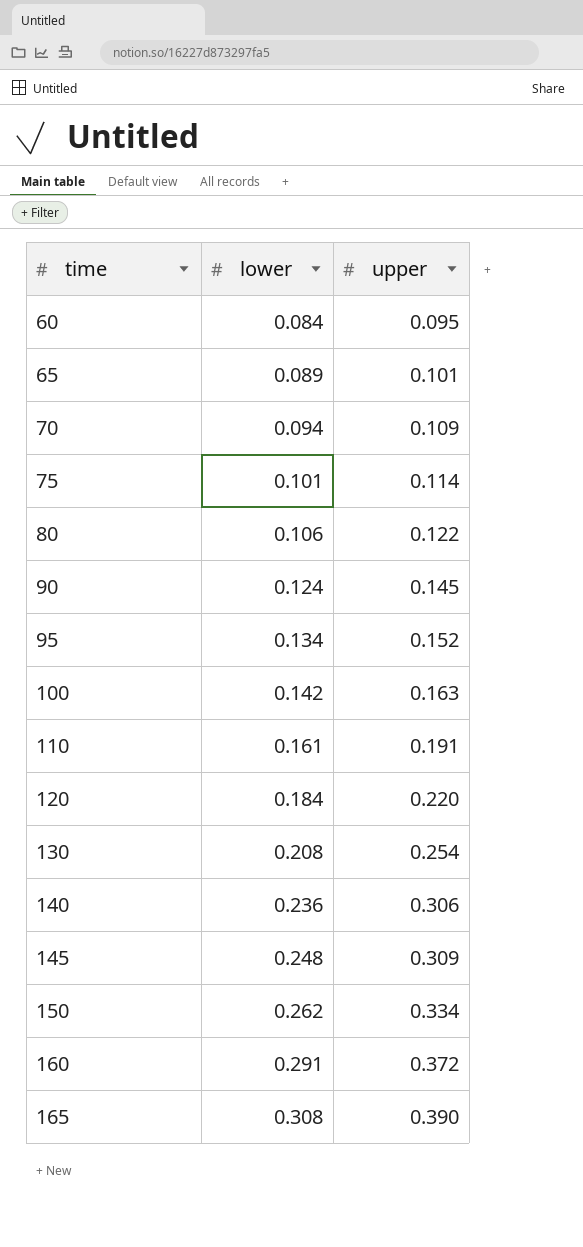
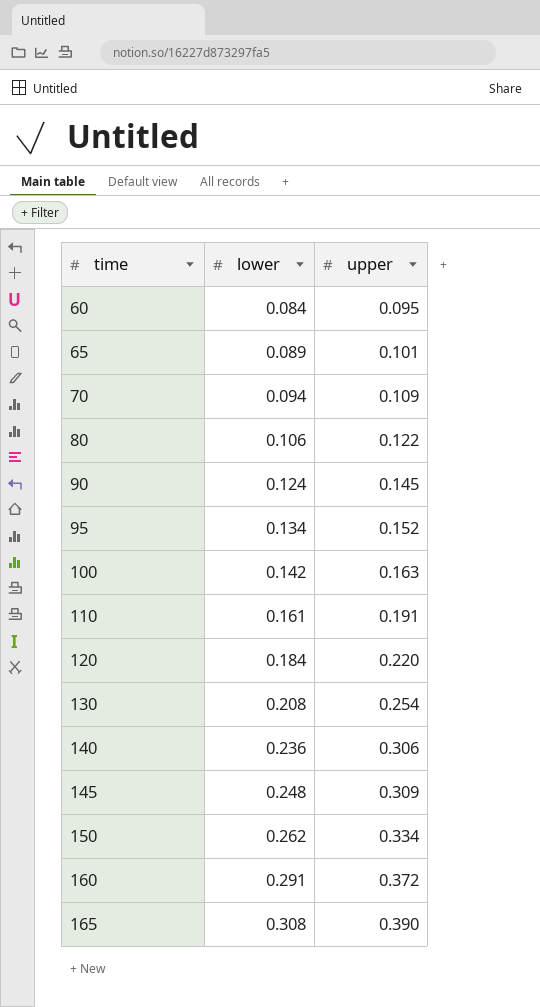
row 75: 0.101 | 0.114 -> none

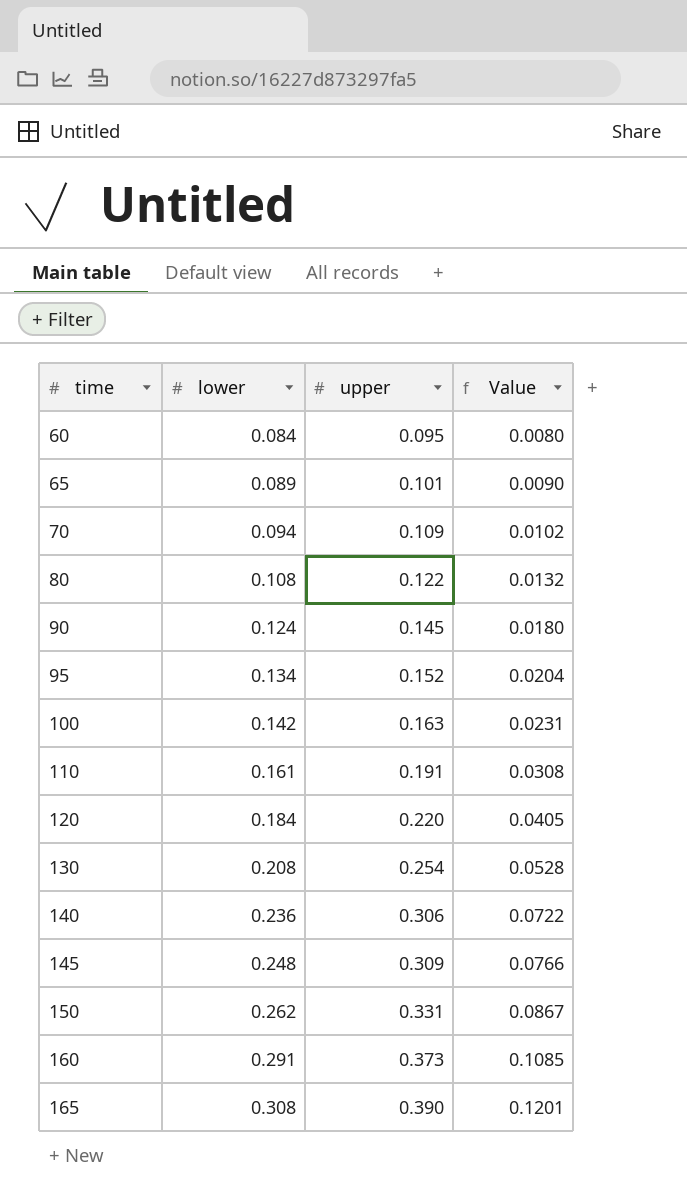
column Value | formula: none -> [lower] * [upper]
80 | lower: 0.106 -> 0.108
150 | upper: 0.334 -> 0.331
160 | upper: 0.372 -> 0.373

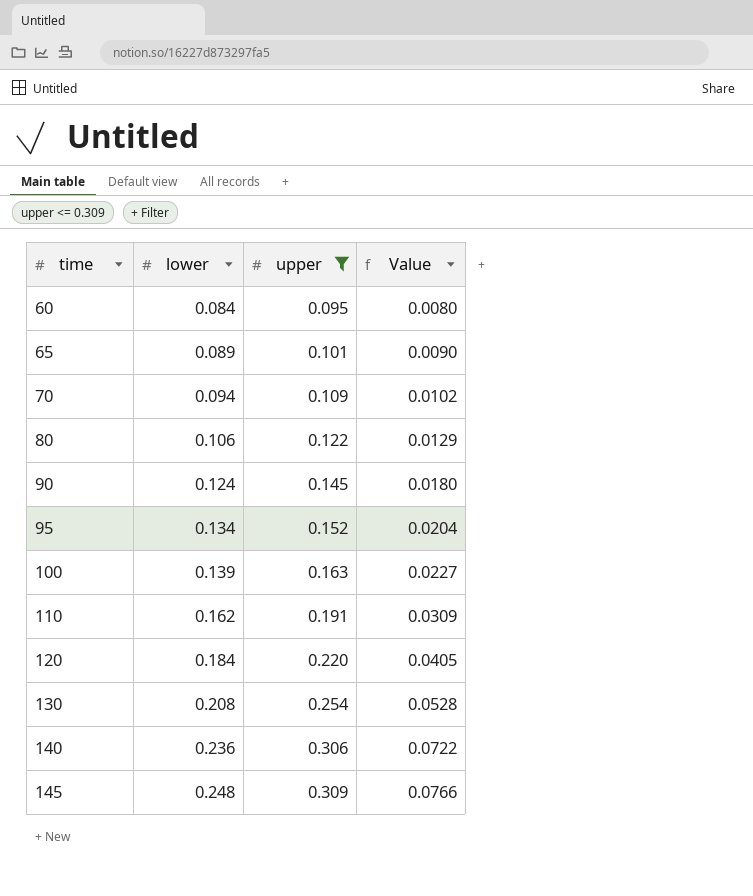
filter: none -> upper <= 0.309
80 | lower: 0.108 -> 0.106
80 | Value: 0.0132 -> 0.0129
100 | lower: 0.142 -> 0.139
100 | Value: 0.0231 -> 0.0227
110 | lower: 0.161 -> 0.162
110 | Value: 0.0308 -> 0.0309

